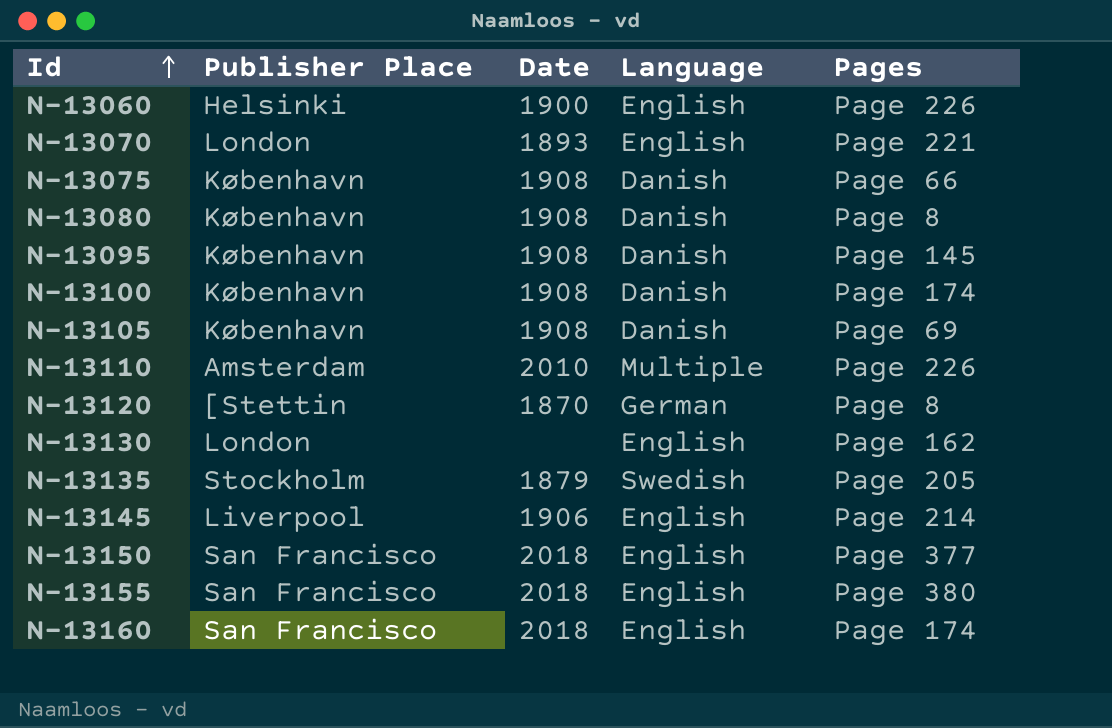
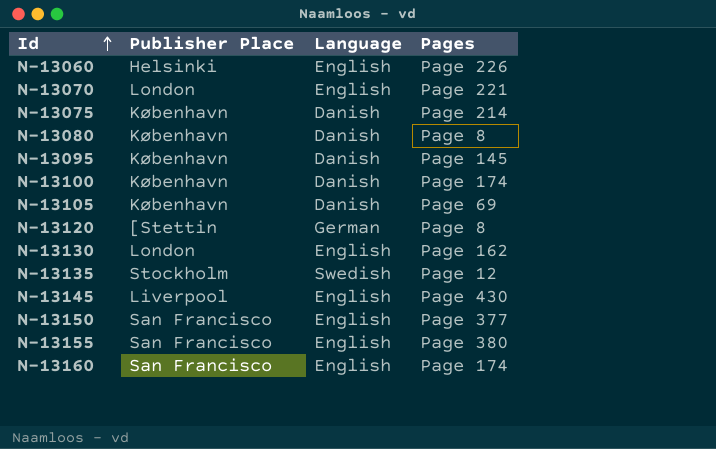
column Date | position: 3 -> none
row N-13110: Amsterdam | 2010 | Multiple | Page 226 -> none
N-13075 | Pages: Page 66 -> Page 214
N-13135 | Pages: Page 205 -> Page 12
N-13145 | Pages: Page 214 -> Page 430

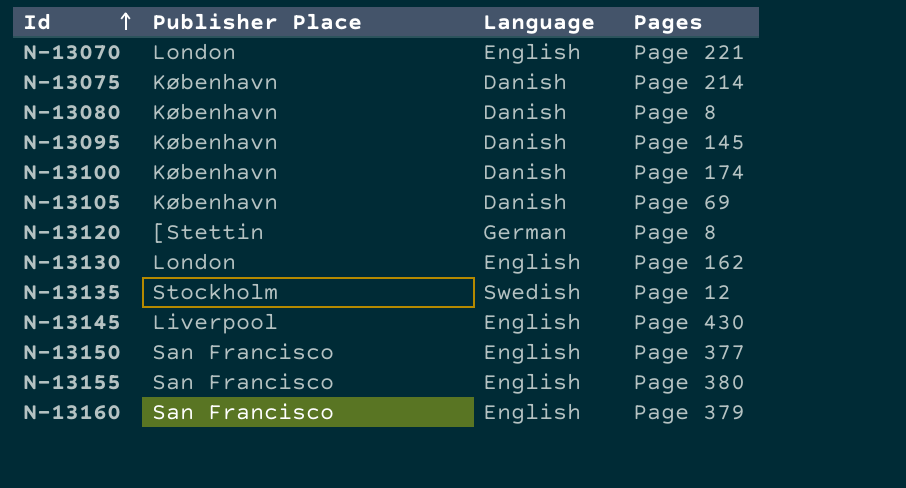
row N-13060: Helsinki | English | Page 226 -> none
N-13160 | Pages: Page 174 -> Page 379

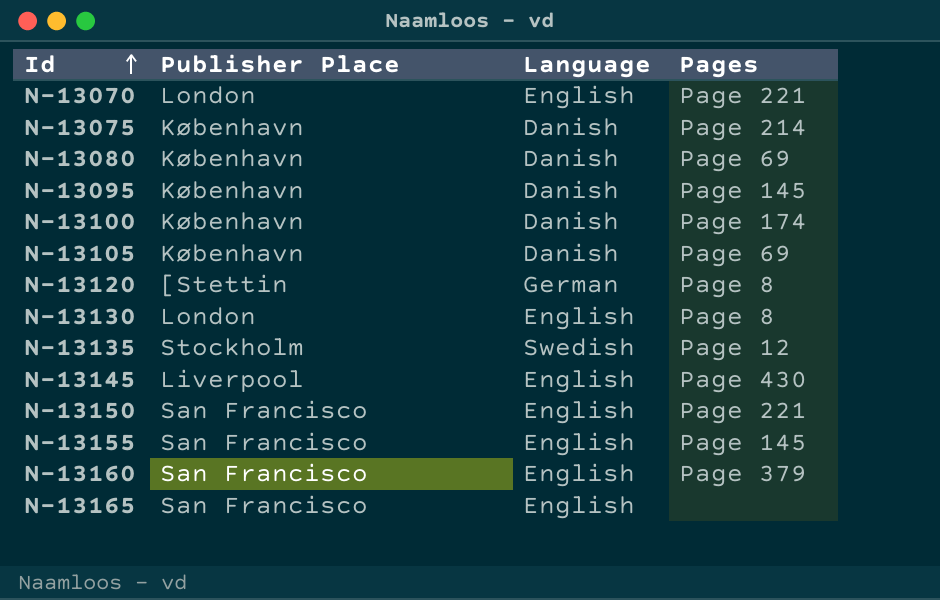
N-13080 | Pages: Page 8 -> Page 69
N-13130 | Pages: Page 162 -> Page 8
N-13150 | Pages: Page 377 -> Page 221
N-13155 | Pages: Page 380 -> Page 145
row N-13165: none -> San Francisco | English | none

